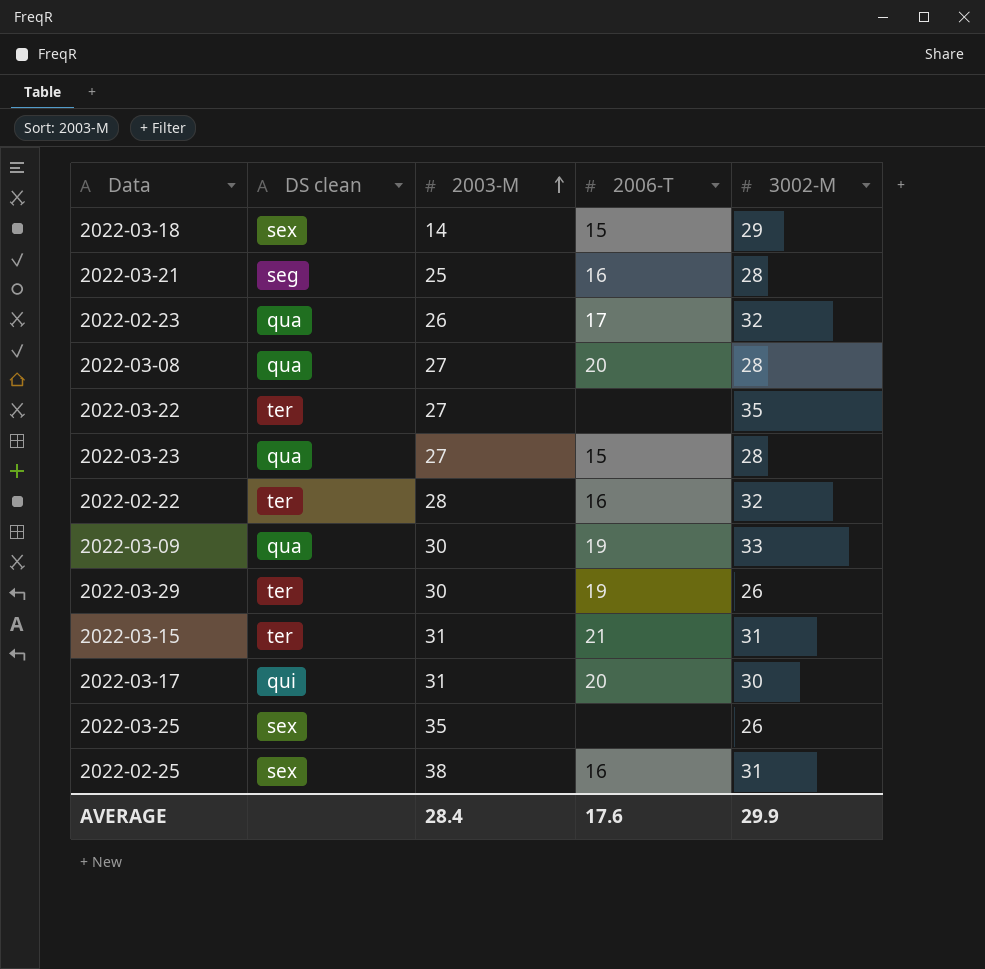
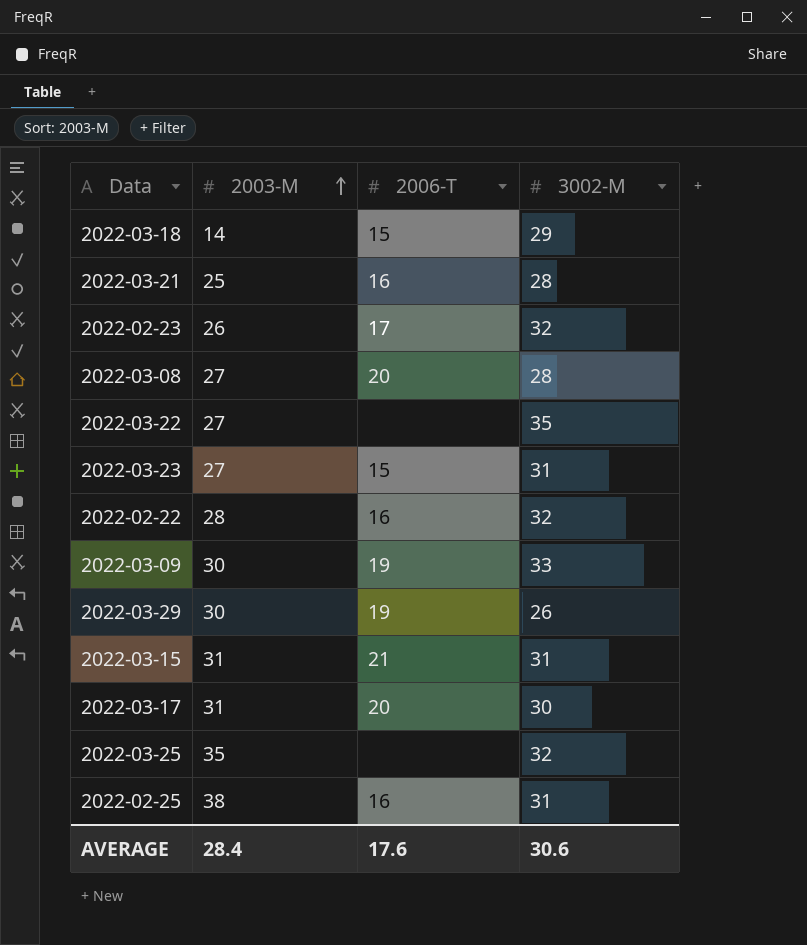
column DS clean | position: 2 -> none
2022-03-23 | 3002-M: 28 -> 31
2022-03-25 | 3002-M: 26 -> 32
AVERAGE | 3002-M: 29.9 -> 30.6

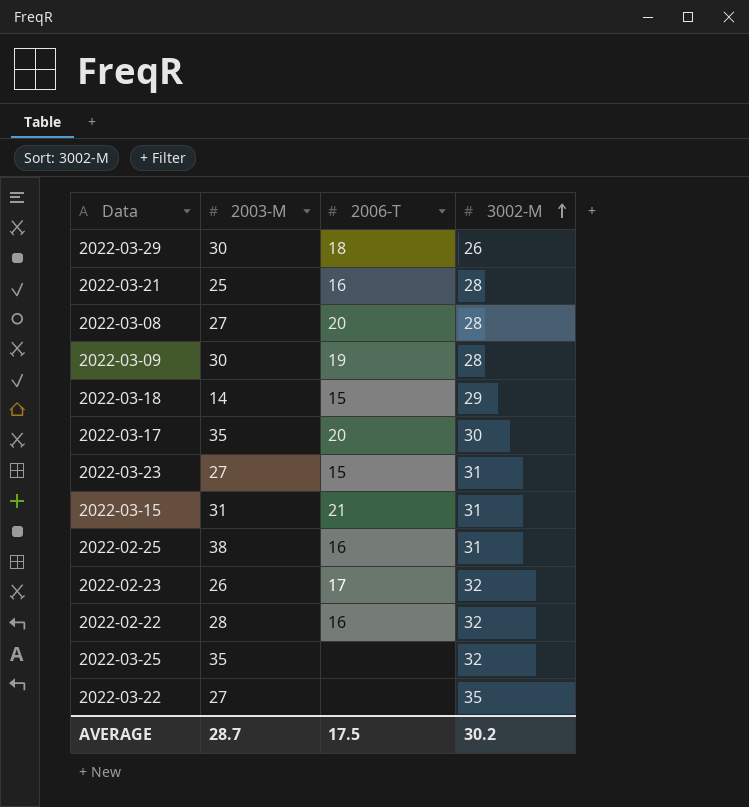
row order: 2003-M ascending -> 3002-M ascending
2022-03-29 | 2006-T: 19 -> 18
2022-03-09 | 3002-M: 33 -> 28
2022-03-17 | 2003-M: 31 -> 35
AVERAGE | 2003-M: 28.4 -> 28.7
AVERAGE | 2006-T: 17.6 -> 17.5
AVERAGE | 3002-M: 30.6 -> 30.2

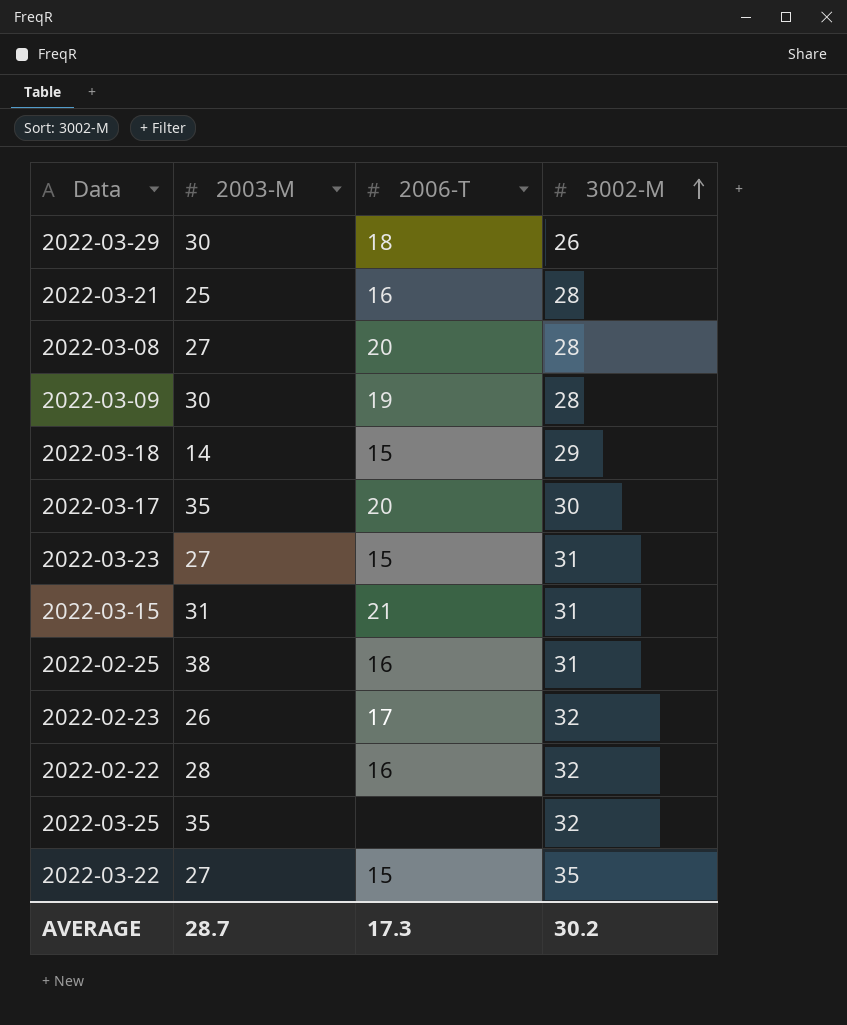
2022-03-22 | 2006-T: none -> 15
AVERAGE | 2006-T: 17.5 -> 17.3

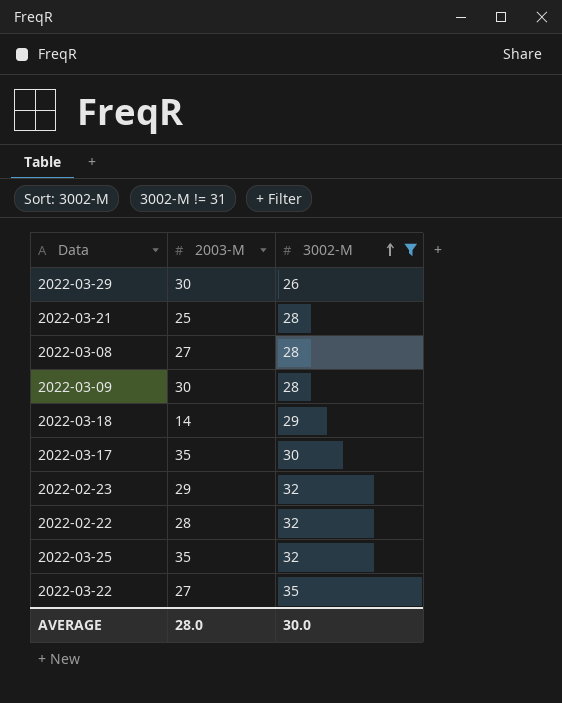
filter: none -> 3002-M != 31
column 2006-T | position: 3 -> none
2022-02-23 | 2003-M: 26 -> 29
AVERAGE | 2003-M: 28.7 -> 28.0
AVERAGE | 3002-M: 30.2 -> 30.0

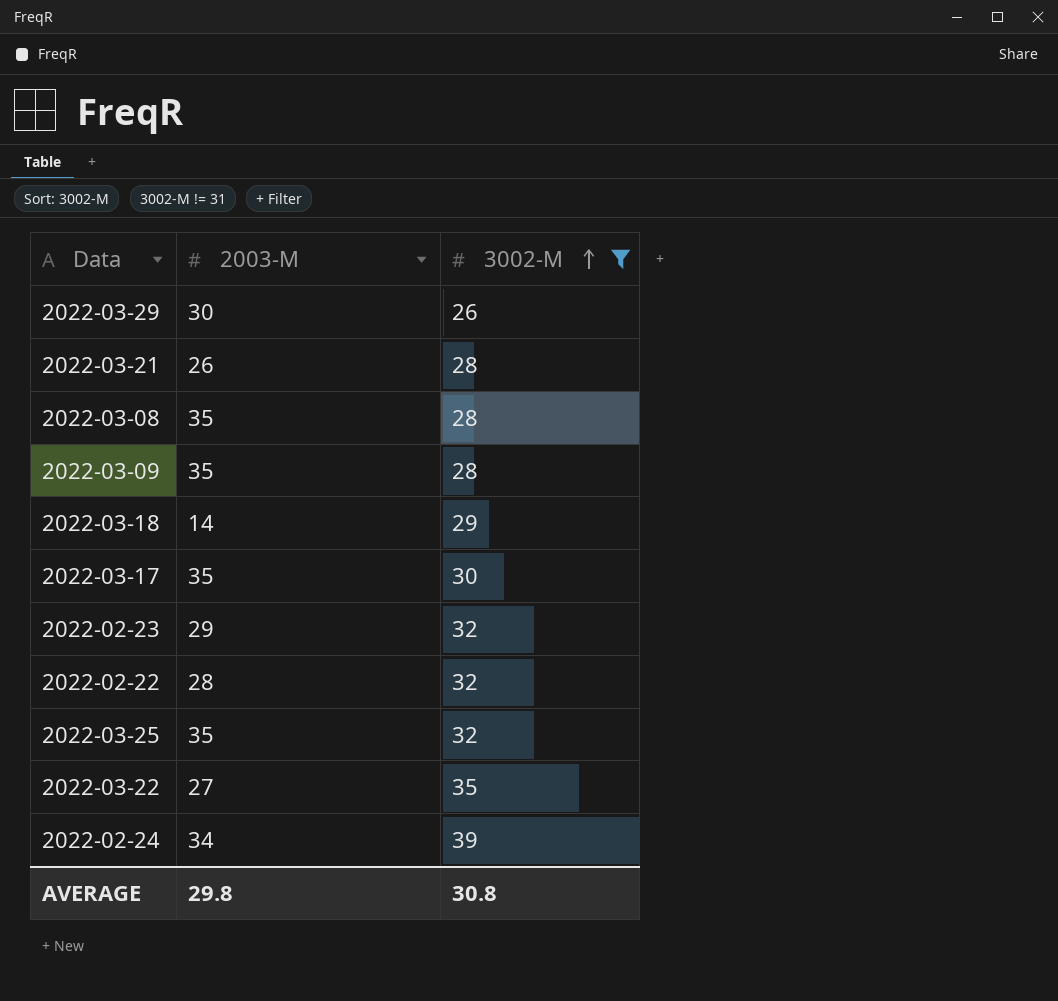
2022-03-21 | 2003-M: 25 -> 26
2022-03-08 | 2003-M: 27 -> 35
2022-03-09 | 2003-M: 30 -> 35
row 2022-02-24: none -> 34 | 39
AVERAGE | 2003-M: 28.0 -> 29.8
AVERAGE | 3002-M: 30.0 -> 30.8

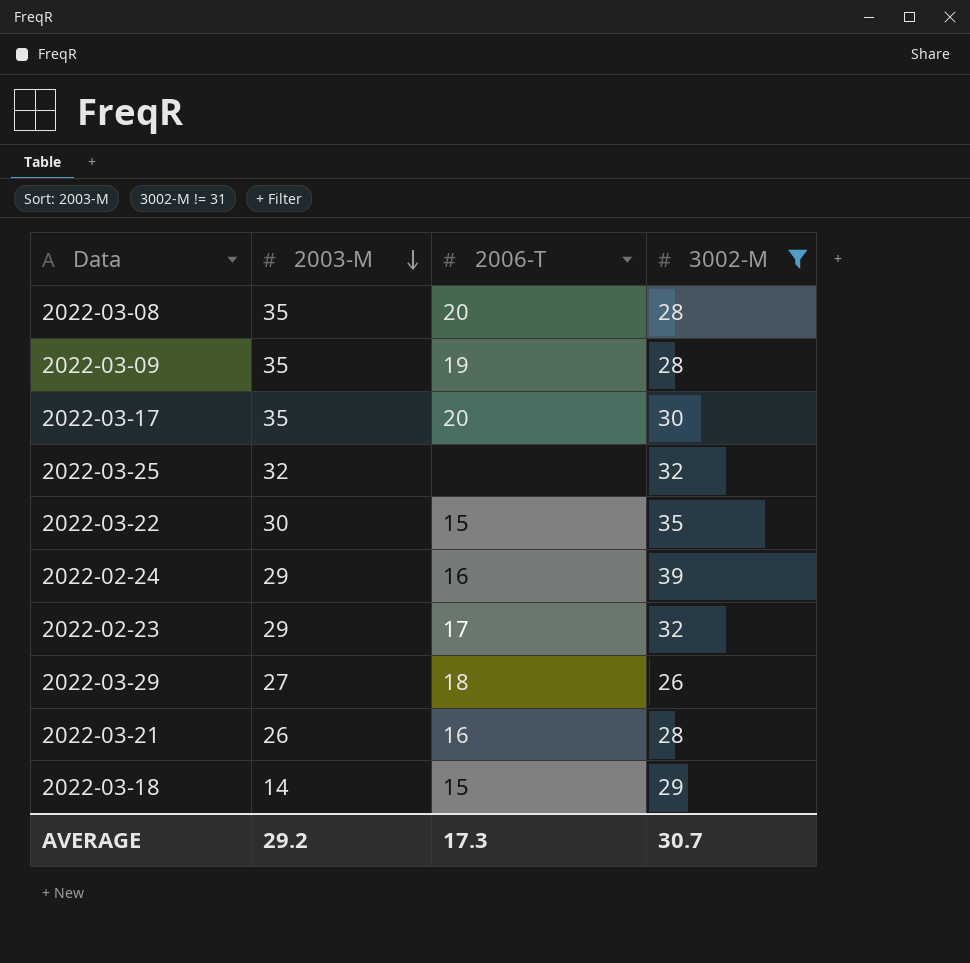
row order: 3002-M ascending -> 2003-M descending
column 2006-T | position: none -> 3
row 2022-02-22: 28 | 32 -> none
2022-03-25 | 2003-M: 35 -> 32
2022-03-22 | 2003-M: 27 -> 30
2022-02-24 | 2003-M: 34 -> 29
2022-03-29 | 2003-M: 30 -> 27
AVERAGE | 2003-M: 29.8 -> 29.2
AVERAGE | 3002-M: 30.8 -> 30.7

